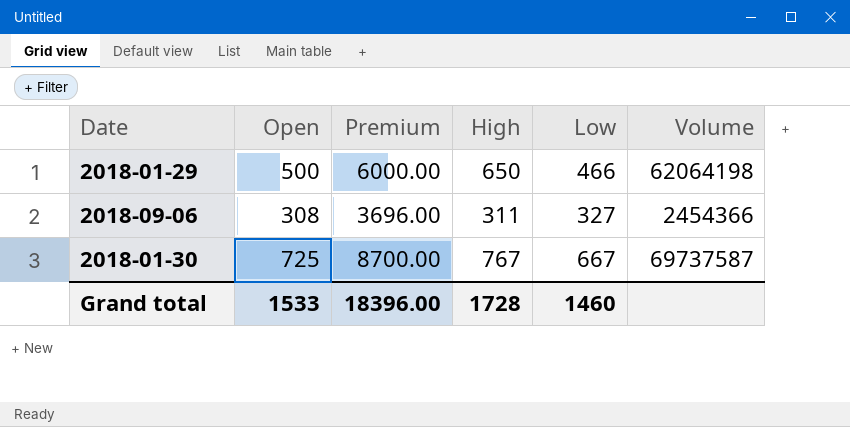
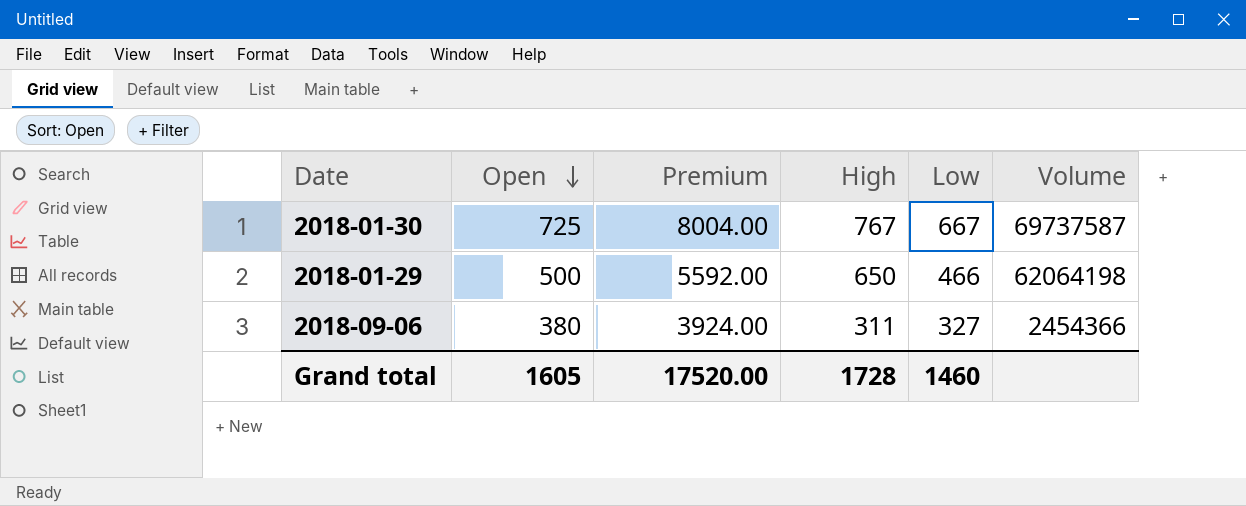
row order: none -> Open descending
column Premium | formula: [Open] * 12 -> [Low] * 12
2018-09-06 | Open: 308 -> 380
Grand total | Open: 1533 -> 1605
Grand total | Premium: 18396.00 -> 17520.00

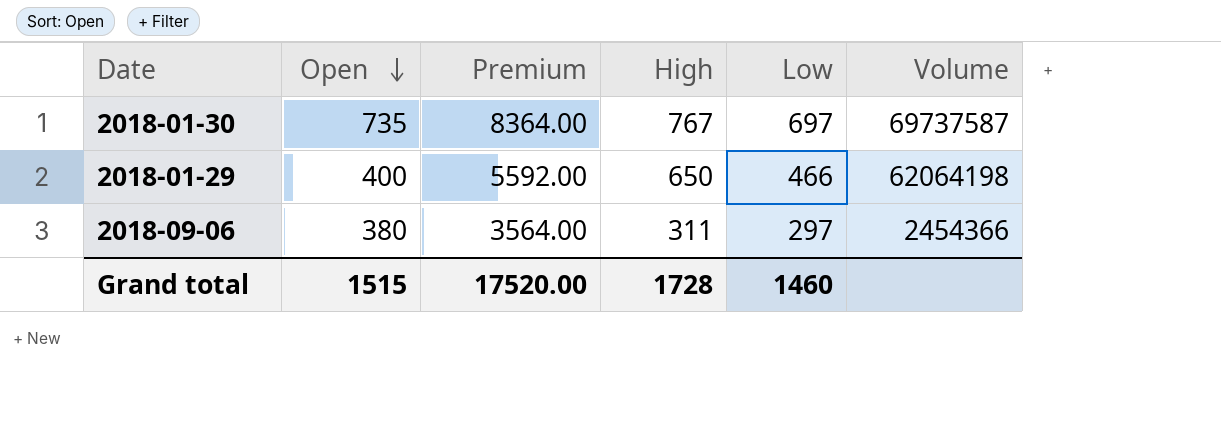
2018-01-30 | Open: 725 -> 735
2018-01-30 | Premium: 8004.00 -> 8364.00
2018-01-30 | Low: 667 -> 697
2018-01-29 | Open: 500 -> 400
2018-09-06 | Premium: 3924.00 -> 3564.00
2018-09-06 | Low: 327 -> 297
Grand total | Open: 1605 -> 1515

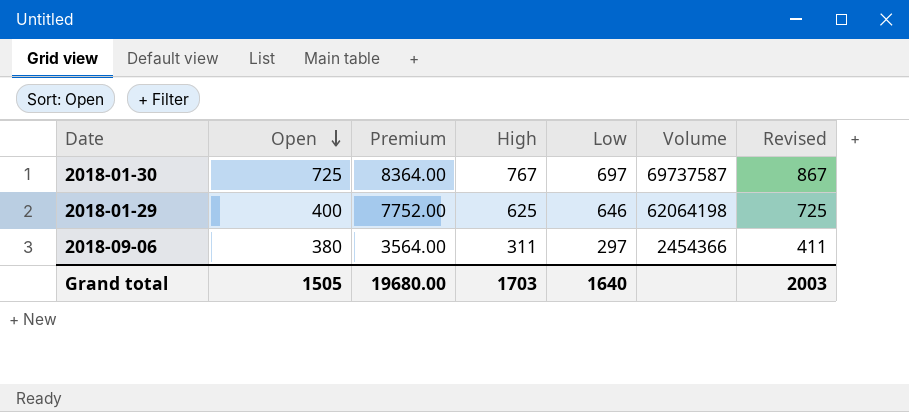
column Revised | formula: none -> [High] + 100
2018-01-30 | Open: 735 -> 725
2018-01-29 | Premium: 5592.00 -> 7752.00
2018-01-29 | High: 650 -> 625
2018-01-29 | Low: 466 -> 646
Grand total | Open: 1515 -> 1505
Grand total | Premium: 17520.00 -> 19680.00
Grand total | High: 1728 -> 1703
Grand total | Low: 1460 -> 1640

